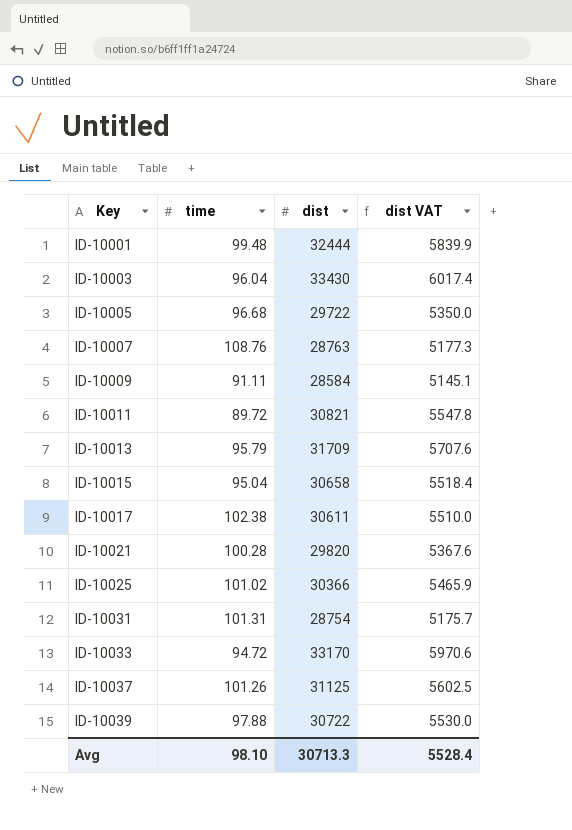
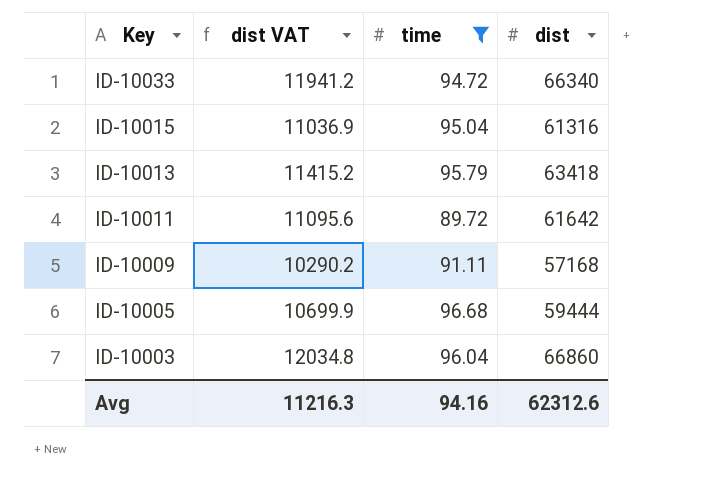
filter: none -> time <= 96.68
row order: Key ascending -> Key descending
column dist VAT | position: 4 -> 2
ID-10033 | dist VAT: 5970.6 -> 11941.2
ID-10033 | dist: 33170 -> 66340
ID-10015 | dist VAT: 5518.4 -> 11036.9
ID-10015 | dist: 30658 -> 61316
ID-10013 | dist VAT: 5707.6 -> 11415.2
ID-10013 | dist: 31709 -> 63418
ID-10011 | dist VAT: 5547.8 -> 11095.6
ID-10011 | dist: 30821 -> 61642
ID-10009 | dist VAT: 5145.1 -> 10290.2
ID-10009 | dist: 28584 -> 57168
ID-10005 | dist VAT: 5350.0 -> 10699.9
ID-10005 | dist: 29722 -> 59444
ID-10003 | dist VAT: 6017.4 -> 12034.8
ID-10003 | dist: 33430 -> 66860
Avg | dist VAT: 5528.4 -> 11216.3
Avg | time: 98.10 -> 94.16
Avg | dist: 30713.3 -> 62312.6

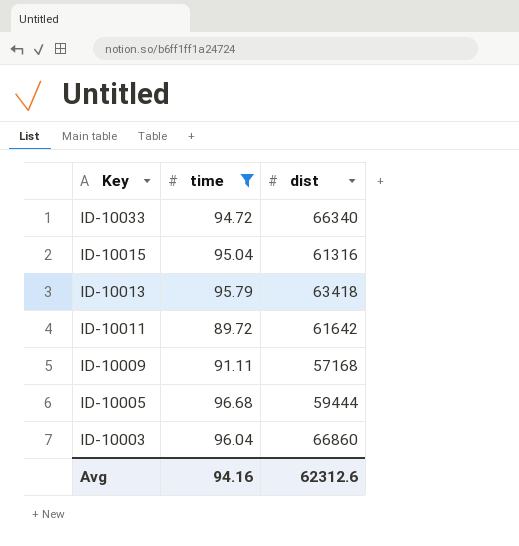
column dist VAT | formula: [dist] * 0.18 -> none

